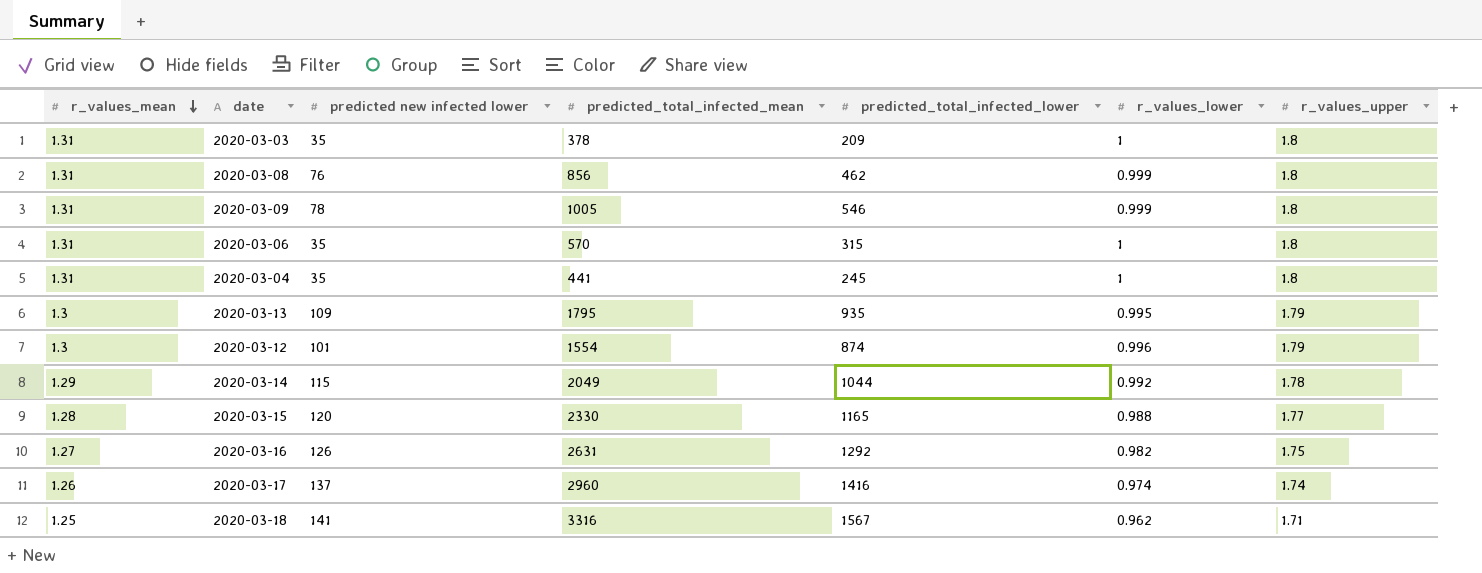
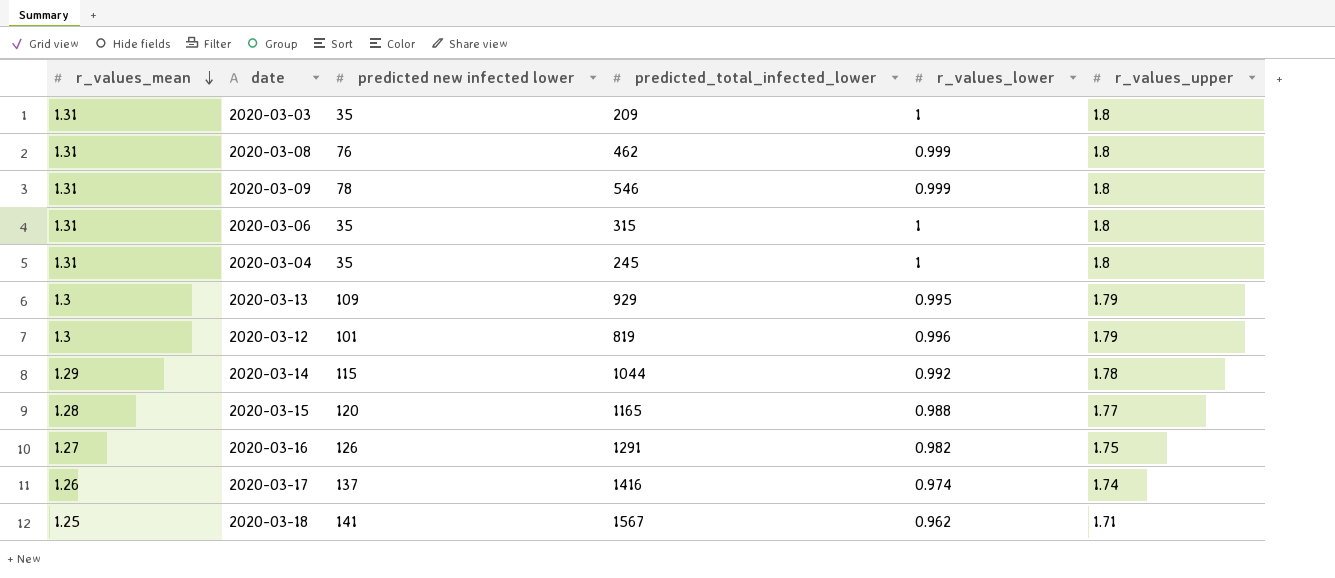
column predicted_total_infected_mean | position: 4 -> none
2020-03-13 | predicted_total_infected_lower: 935 -> 929
2020-03-12 | predicted_total_infected_lower: 874 -> 819
2020-03-16 | predicted_total_infected_lower: 1292 -> 1291

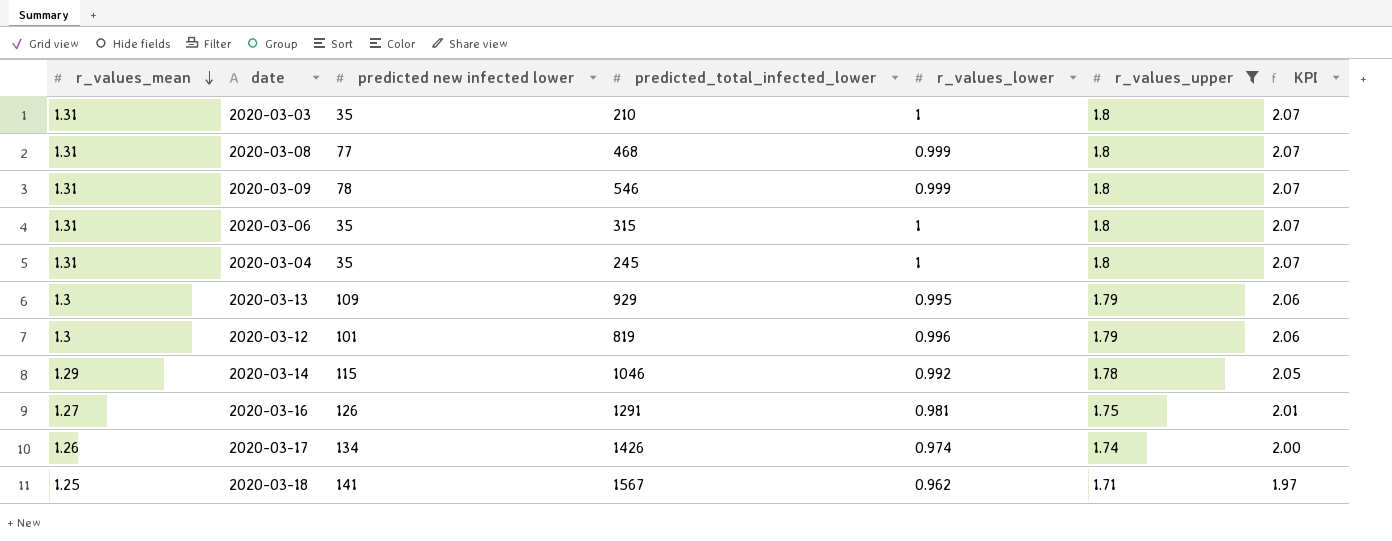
filter: none -> r_values_upper != 1.77
column KPI | formula: none -> [r_values_upper] * 1.15
2020-03-03 | predicted_total_infected_lower: 209 -> 210
2020-03-08 | predicted new infected lower: 76 -> 77
2020-03-08 | predicted_total_infected_lower: 462 -> 468
2020-03-14 | predicted_total_infected_lower: 1044 -> 1046
2020-03-16 | r_values_lower: 0.982 -> 0.981
2020-03-17 | predicted new infected lower: 137 -> 134
2020-03-17 | predicted_total_infected_lower: 1416 -> 1426

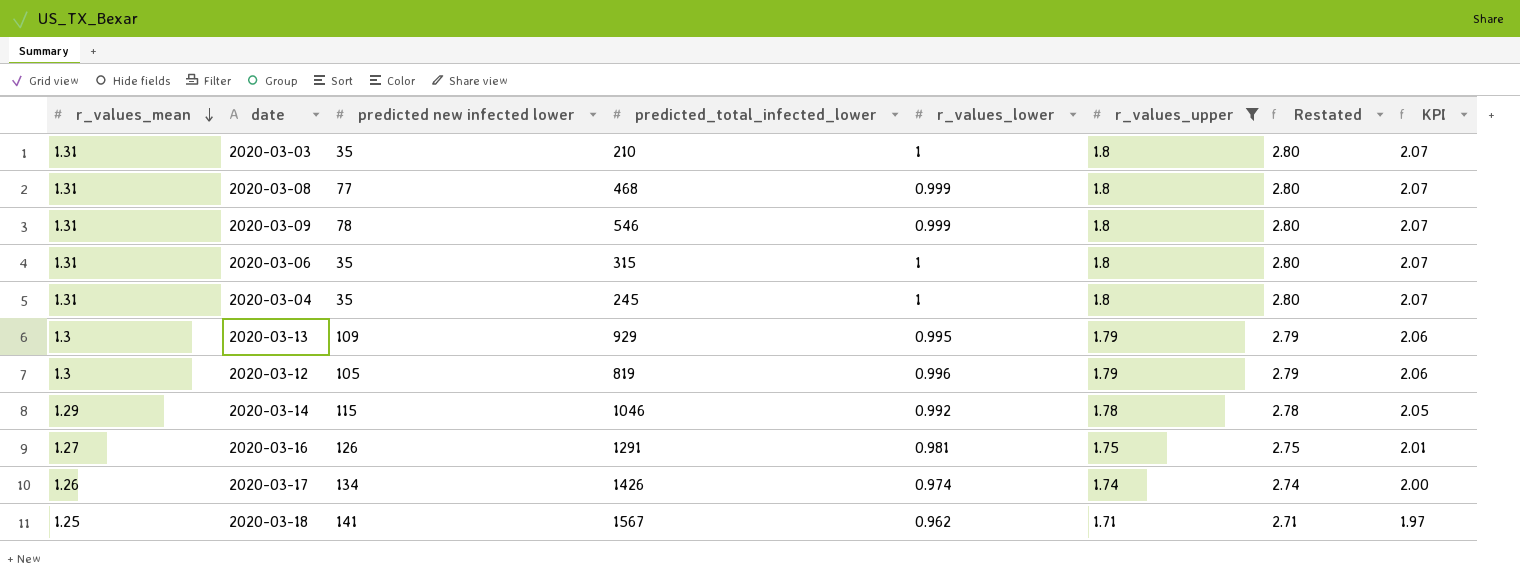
column Restated | formula: none -> [r_values_upper] + 1
2020-03-12 | predicted new infected lower: 101 -> 105

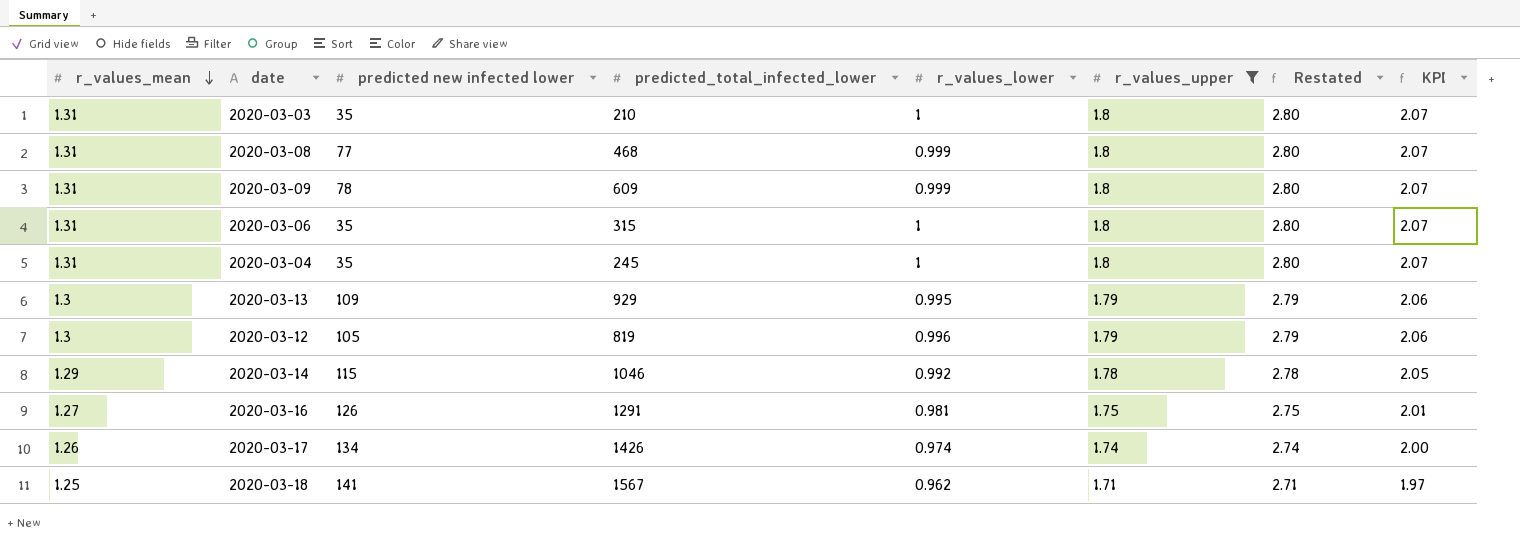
2020-03-09 | predicted_total_infected_lower: 546 -> 609

